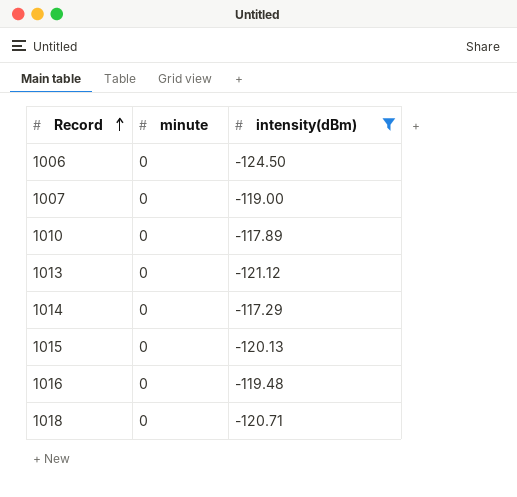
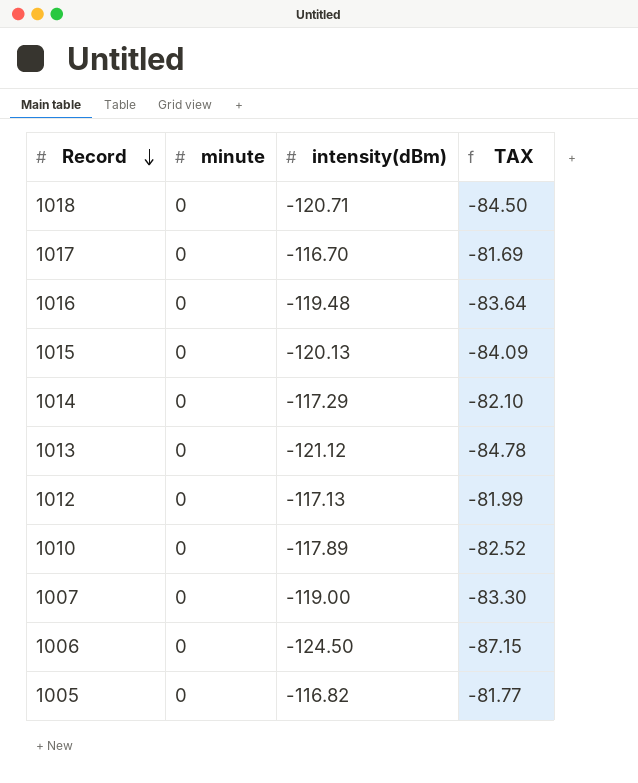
filter: intensity(dBm) <= -117.29 -> none
row order: Record ascending -> Record descending
column TAX | formula: none -> [intensity(dBm)] * 0.7

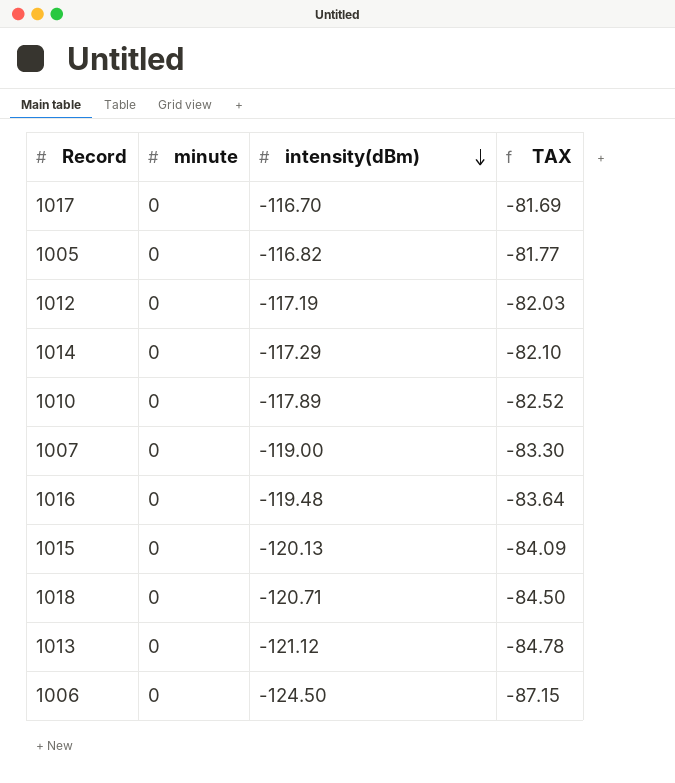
row order: Record descending -> intensity(dBm) descending
1012 | intensity(dBm): -117.13 -> -117.19
1012 | TAX: -81.99 -> -82.03

